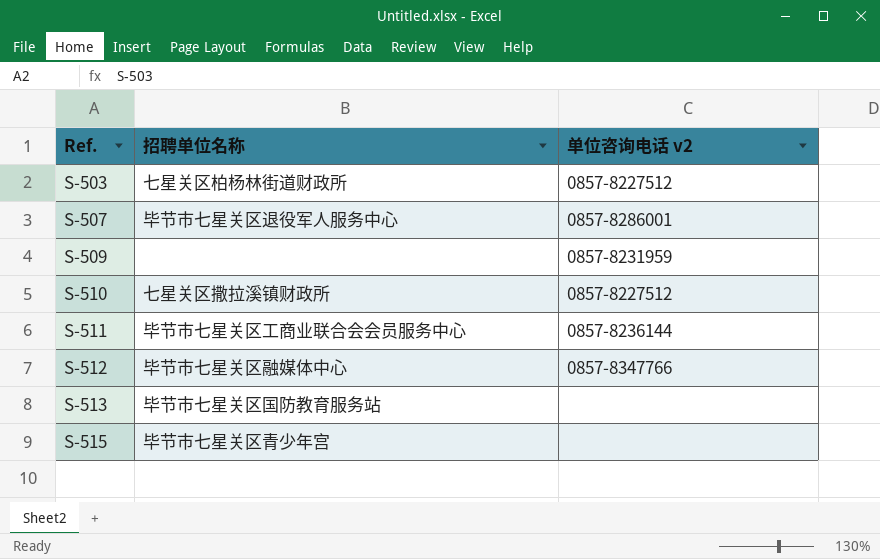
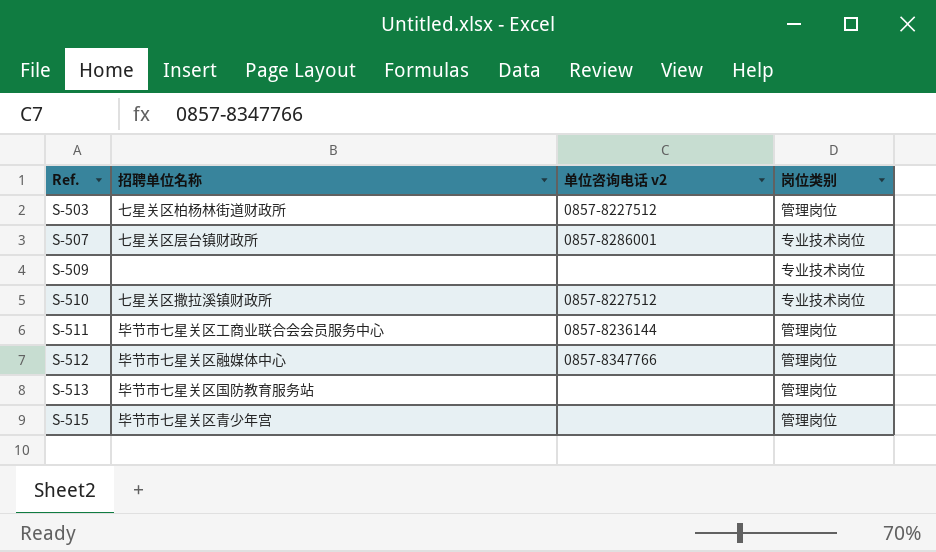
column 岗位类别 | position: none -> 4
S-507 | 招聘单位名称: 毕节市七星关区退役军人服务中心 -> 七星关区层台镇财政所
S-509 | 单位咨询电话 v2: 0857-8231959 -> none

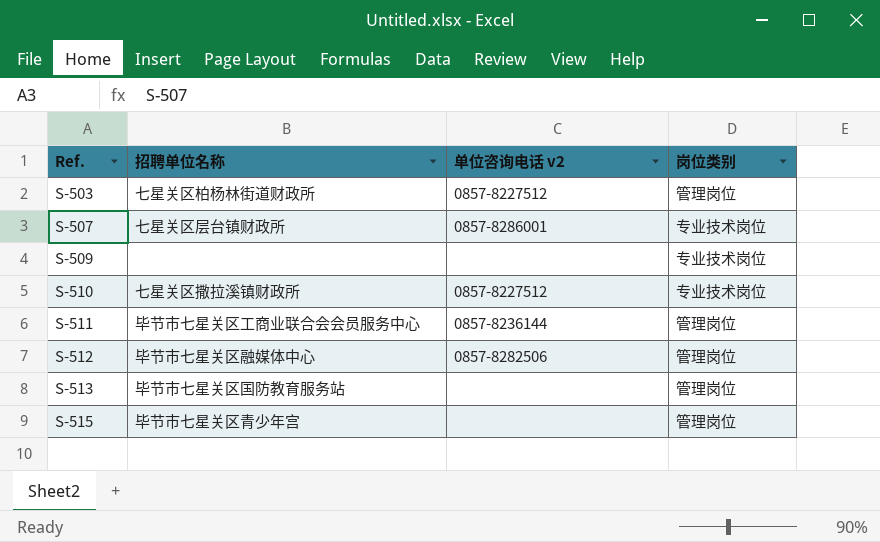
S-512 | 单位咨询电话 v2: 0857-8347766 -> 0857-8282506

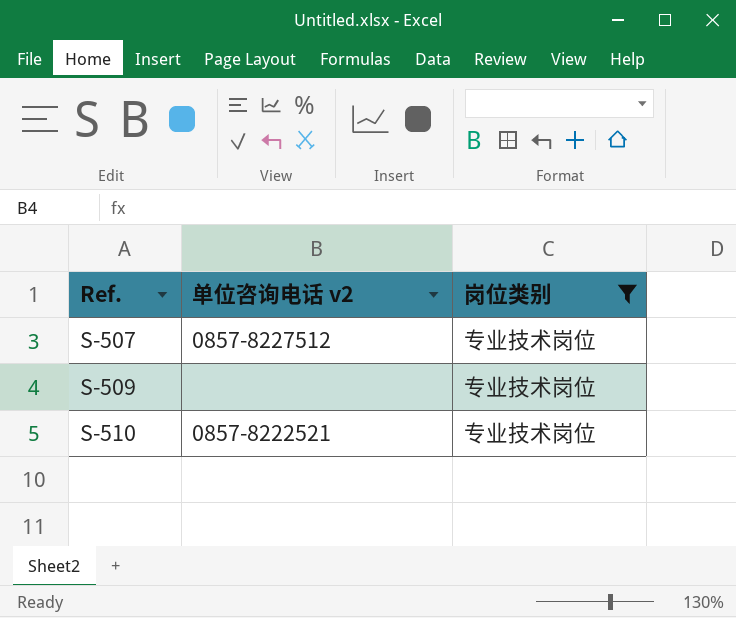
filter: none -> 岗位类别 = 专业技术岗位
column 招聘单位名称 | position: 2 -> none
S-507 | 单位咨询电话 v2: 0857-8286001 -> 0857-8227512
S-510 | 单位咨询电话 v2: 0857-8227512 -> 0857-8222521

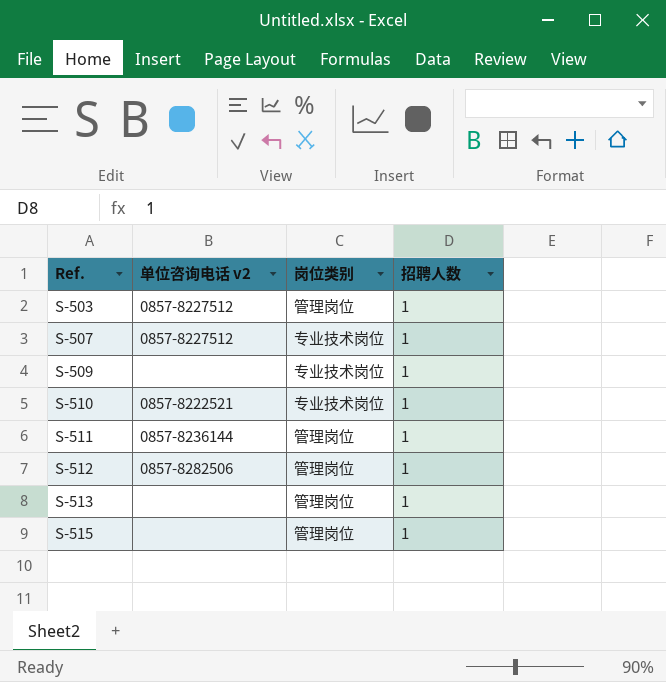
filter: 岗位类别 = 专业技术岗位 -> none
column 招聘人数 | position: none -> 4

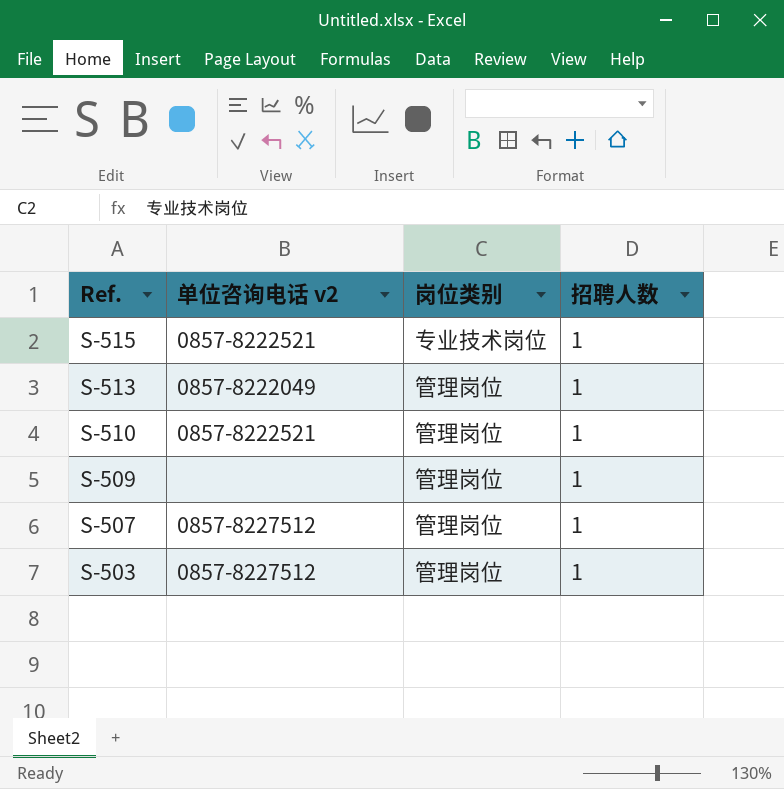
row order: Ref. ascending -> Ref. descending
row S-511: 0857-8236144 | 管理岗位 | 1 -> none
row S-512: 0857-8282506 | 管理岗位 | 1 -> none
S-515 | 单位咨询电话 v2: none -> 0857-8222521
S-515 | 岗位类别: 管理岗位 -> 专业技术岗位
S-513 | 单位咨询电话 v2: none -> 0857-8222049
S-510 | 岗位类别: 专业技术岗位 -> 管理岗位
S-509 | 岗位类别: 专业技术岗位 -> 管理岗位
S-507 | 岗位类别: 专业技术岗位 -> 管理岗位

